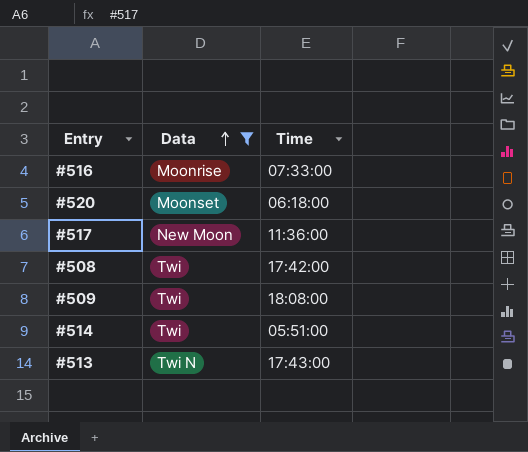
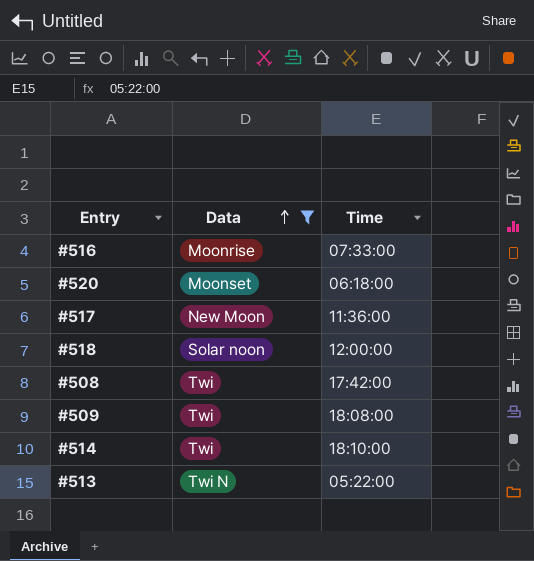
row #518: none -> Solar noon | 12:00:00
#514 | Time: 05:51:00 -> 18:10:00
#513 | Time: 17:43:00 -> 05:22:00

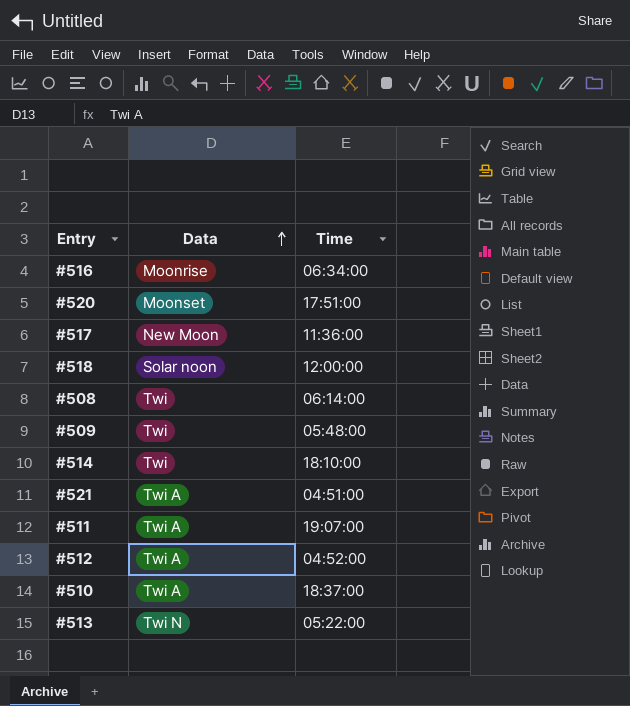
filter: Data != Twi A -> none
#516 | Time: 07:33:00 -> 06:34:00
#520 | Time: 06:18:00 -> 17:51:00
#508 | Time: 17:42:00 -> 06:14:00
#509 | Time: 18:08:00 -> 05:48:00

